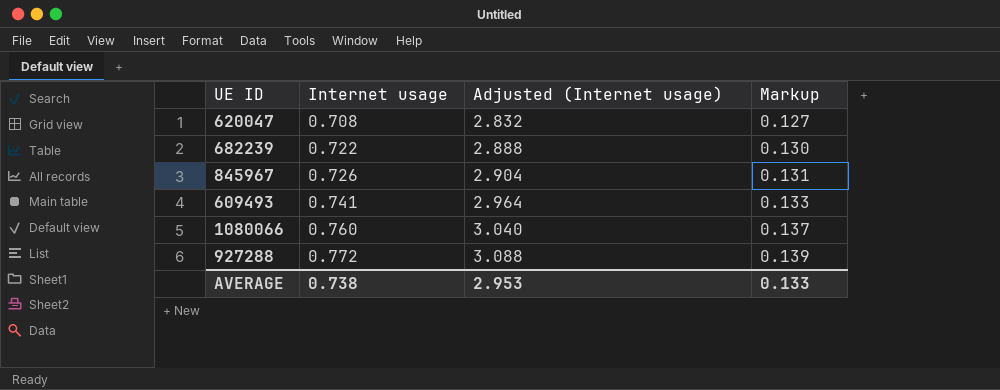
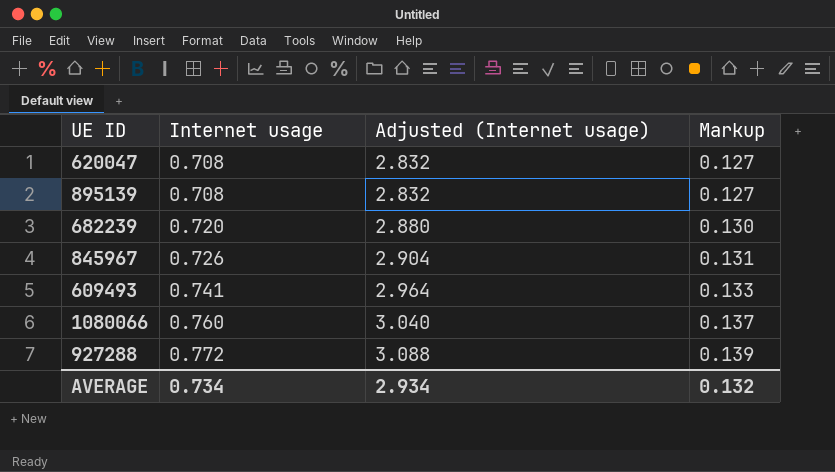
row 895139: none -> 0.708 | 2.832 | 0.127
682239 | Internet usage: 0.722 -> 0.720
682239 | Adjusted (Internet usage): 2.888 -> 2.880
AVERAGE | Internet usage: 0.738 -> 0.734
AVERAGE | Adjusted (Internet usage): 2.953 -> 2.934
AVERAGE | Markup: 0.133 -> 0.132

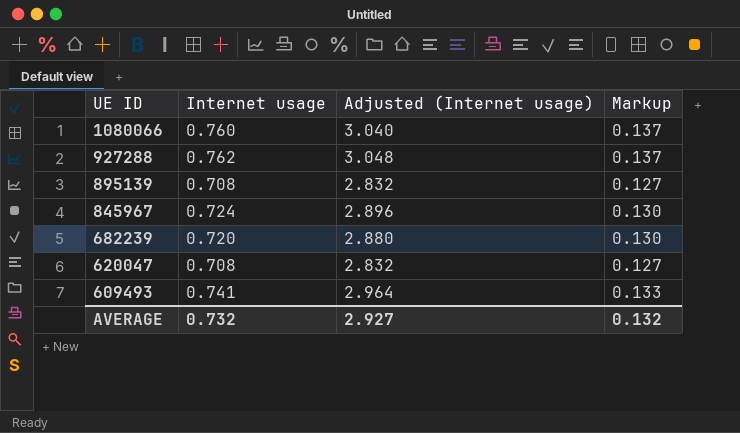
row order: Internet usage ascending -> UE ID descending
927288 | Internet usage: 0.772 -> 0.762
927288 | Adjusted (Internet usage): 3.088 -> 3.048
927288 | Markup: 0.139 -> 0.137
845967 | Internet usage: 0.726 -> 0.724
845967 | Adjusted (Internet usage): 2.904 -> 2.896
845967 | Markup: 0.131 -> 0.130
AVERAGE | Internet usage: 0.734 -> 0.732
AVERAGE | Adjusted (Internet usage): 2.934 -> 2.927

